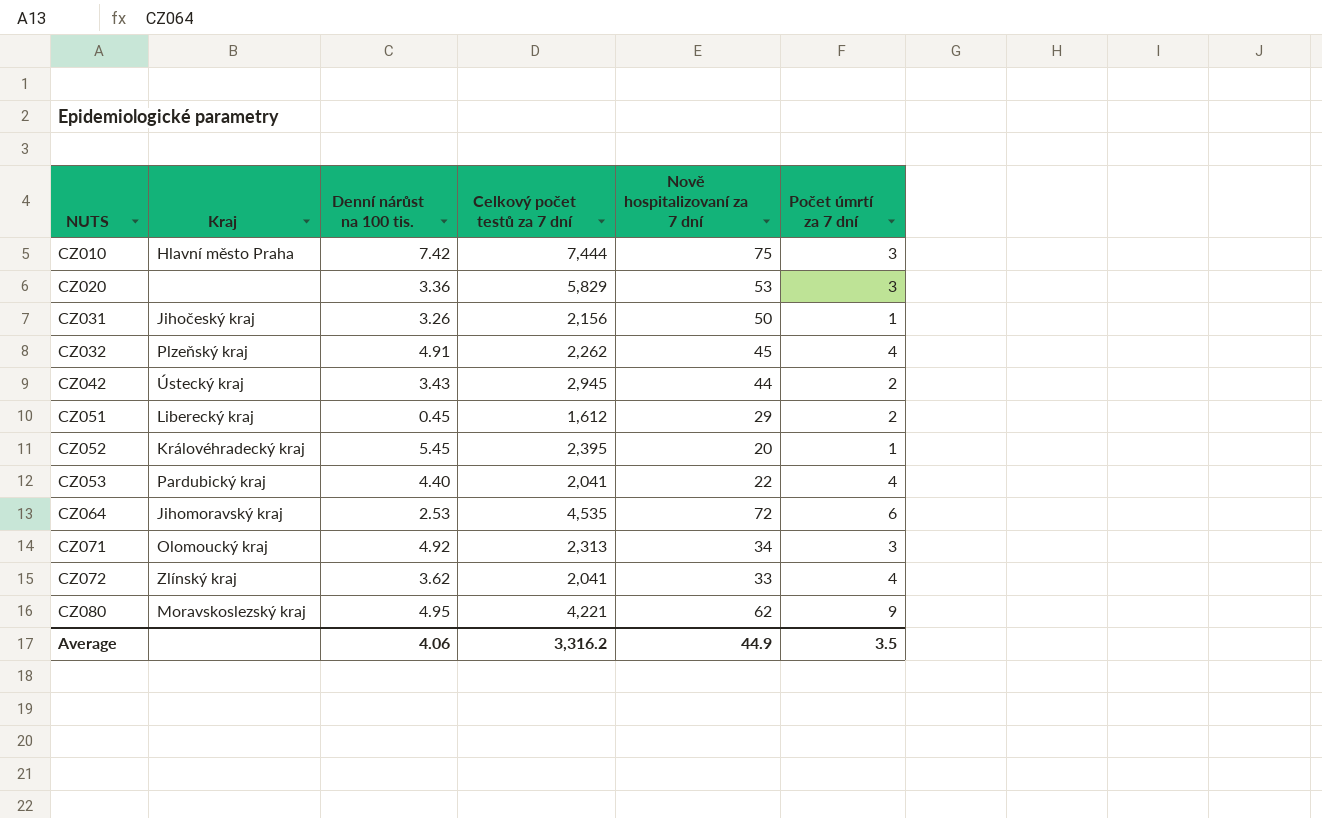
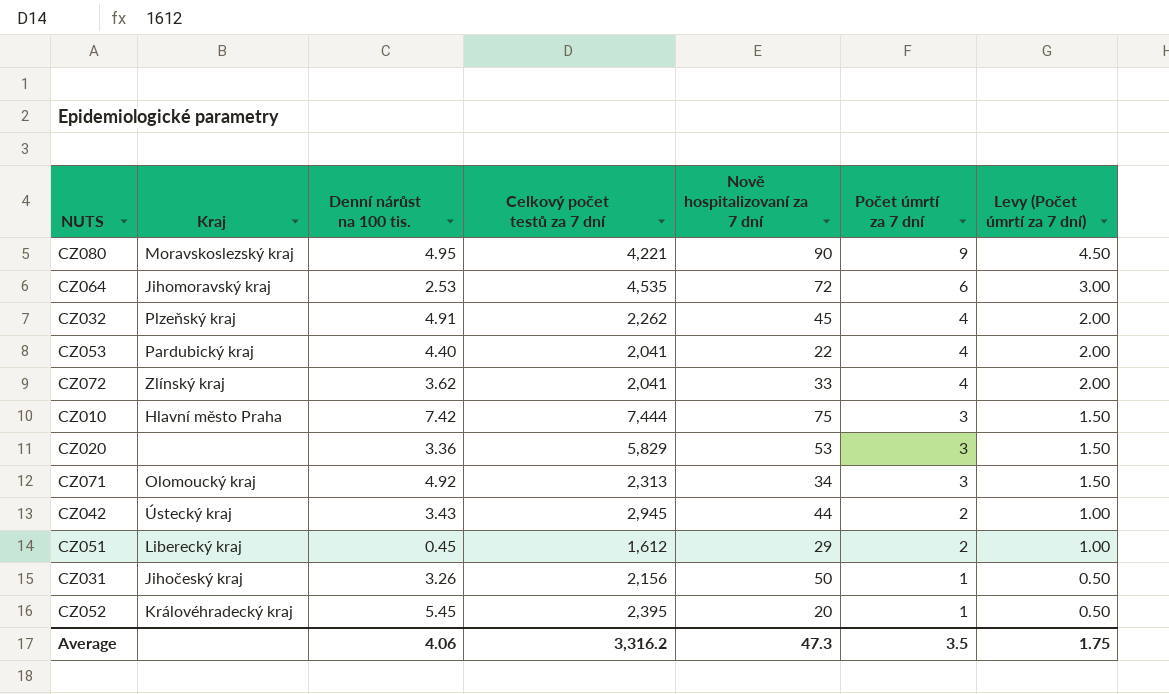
row order: NUTS ascending -> Počet úmrtí za 7 dní descending
column Levy (Počet úmrtí za 7 dní) | formula: none -> [Počet úmrtí za 7 dní] * 0.5
CZ080 | Nově hospitalizovaní za 7 dní: 62 -> 90
Average | Nově hospitalizovaní za 7 dní: 44.9 -> 47.3

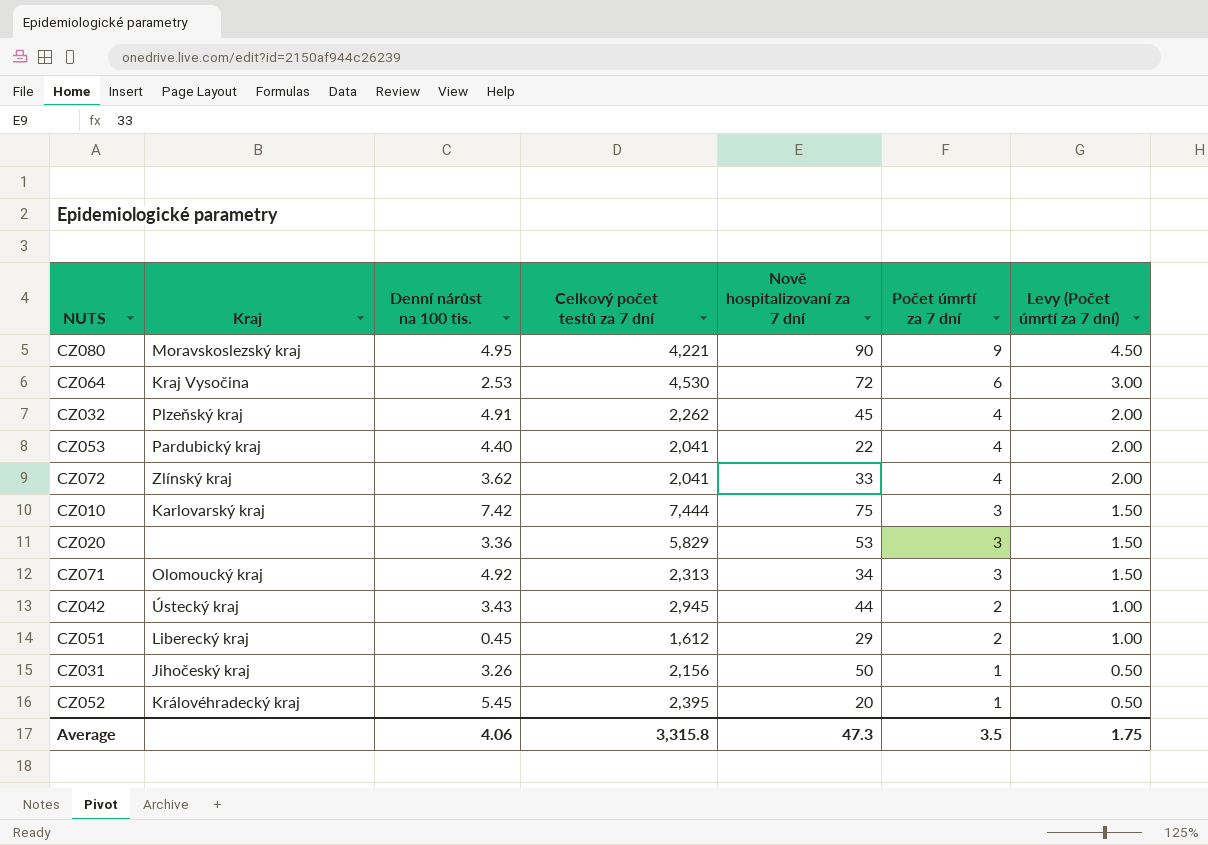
CZ064 | Kraj: Jihomoravský kraj -> Kraj Vysočina
CZ064 | Celkový počet testů za 7 dní: 4,535 -> 4,530
CZ010 | Kraj: Hlavní město Praha -> Karlovarský kraj
Average | Celkový počet testů za 7 dní: 3,316.2 -> 3,315.8

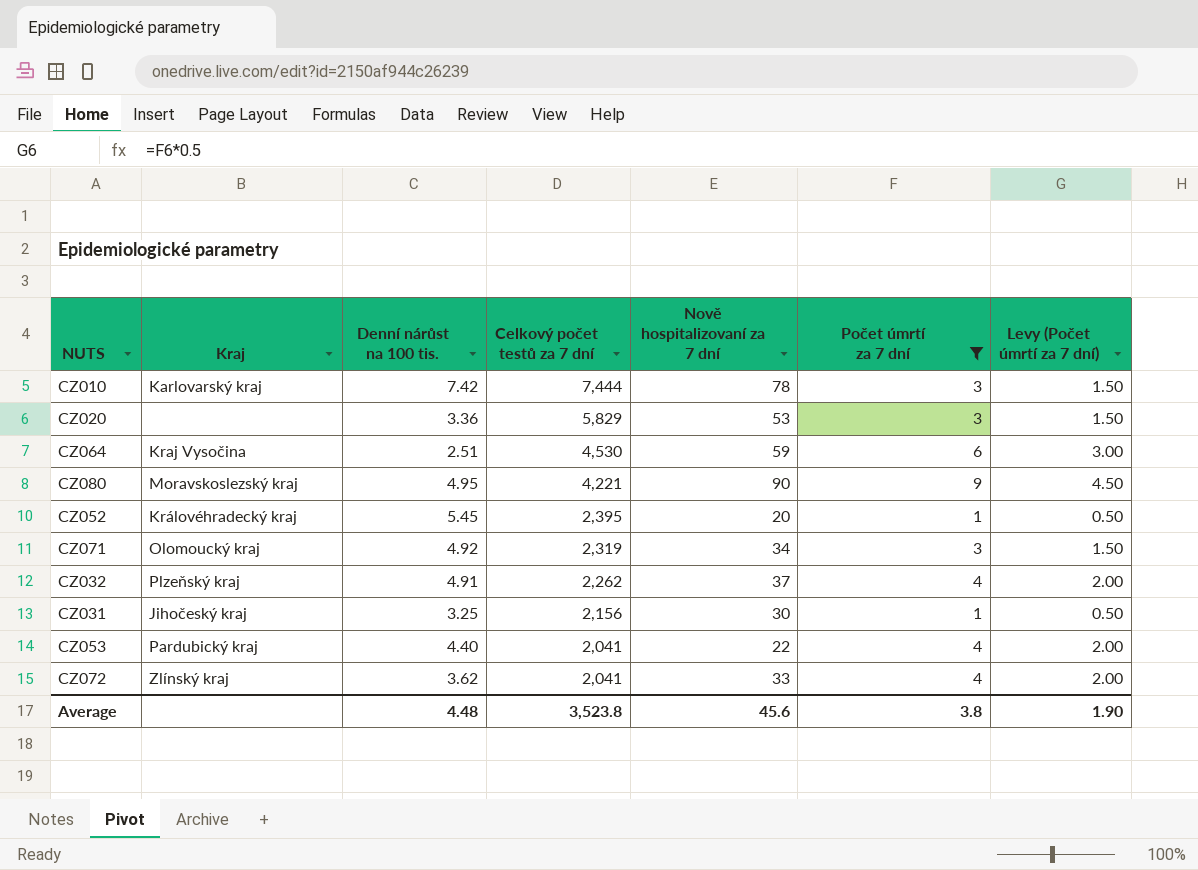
filter: none -> Počet úmrtí za 7 dní != 2
row order: Počet úmrtí za 7 dní descending -> Celkový počet testů za 7 dní descending
CZ010 | Nově hospitalizovaní za 7 dní: 75 -> 78
CZ064 | Denní nárůst na 100 tis.: 2.53 -> 2.51
CZ064 | Nově hospitalizovaní za 7 dní: 72 -> 59
CZ071 | Celkový počet testů za 7 dní: 2,313 -> 2,319
CZ032 | Nově hospitalizovaní za 7 dní: 45 -> 37
CZ031 | Denní nárůst na 100 tis.: 3.26 -> 3.25
CZ031 | Nově hospitalizovaní za 7 dní: 50 -> 30
Average | Denní nárůst na 100 tis.: 4.06 -> 4.48
Average | Celkový počet testů za 7 dní: 3,315.8 -> 3,523.8
Average | Nově hospitalizovaní za 7 dní: 47.3 -> 45.6
Average | Počet úmrtí za 7 dní: 3.5 -> 3.8
Average | Levy (Počet úmrtí za 7 dní): 1.75 -> 1.90

